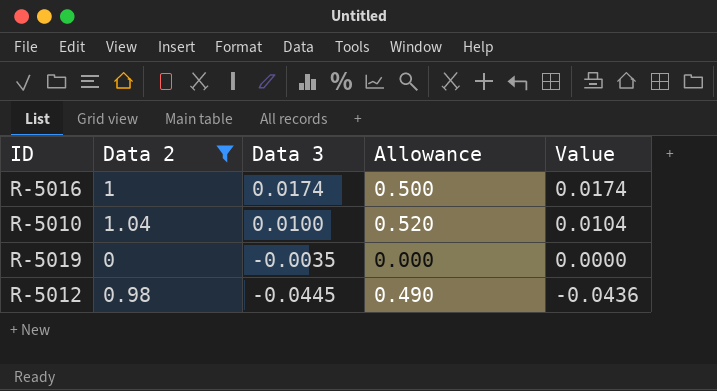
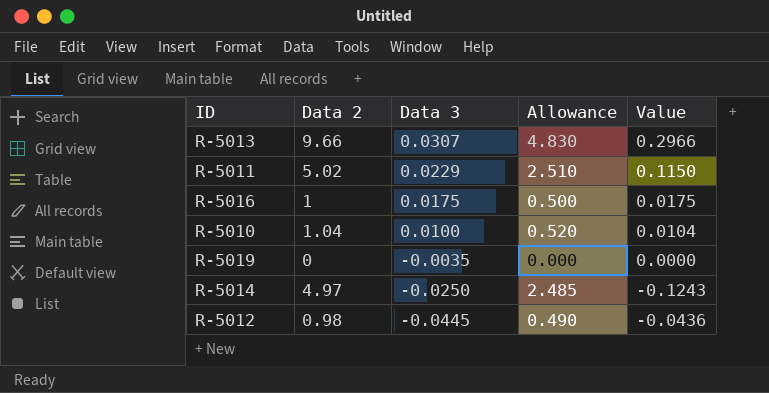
filter: Data 2 <= 1.04 -> none
R-5016 | Data 3: 0.0174 -> 0.0175
R-5016 | Value: 0.0174 -> 0.0175

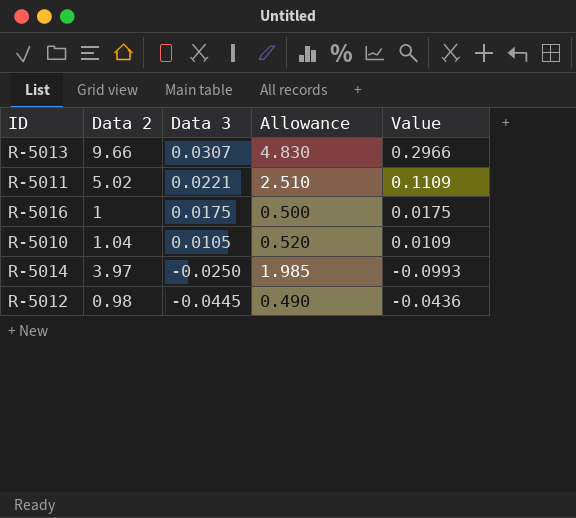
row R-5019: 0 | -0.0035 | 0.000 | 0.0000 -> none
R-5011 | Data 3: 0.0229 -> 0.0221
R-5011 | Value: 0.1150 -> 0.1109
R-5010 | Data 3: 0.0100 -> 0.0105
R-5010 | Value: 0.0104 -> 0.0109
R-5014 | Data 2: 4.97 -> 3.97
R-5014 | Allowance: 2.485 -> 1.985
R-5014 | Value: -0.1243 -> -0.0993

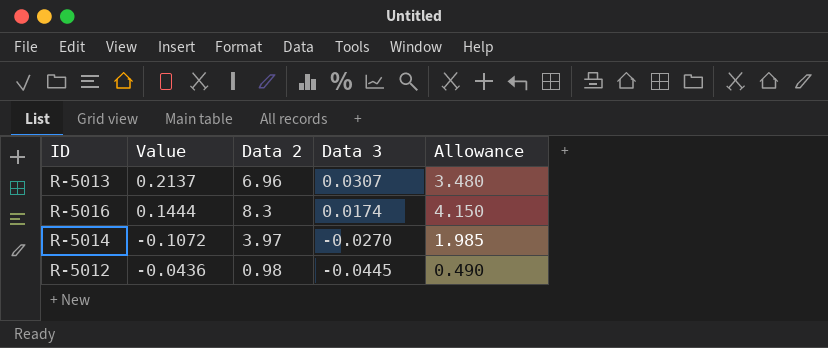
column Value | position: 5 -> 2
row R-5011: 5.02 | 0.0221 | 2.510 | 0.1109 -> none
row R-5010: 1.04 | 0.0105 | 0.520 | 0.0109 -> none
R-5013 | Value: 0.2966 -> 0.2137
R-5013 | Data 2: 9.66 -> 6.96
R-5013 | Allowance: 4.830 -> 3.480
R-5016 | Value: 0.0175 -> 0.1444
R-5016 | Data 2: 1 -> 8.3
R-5016 | Data 3: 0.0175 -> 0.0174
R-5016 | Allowance: 0.500 -> 4.150
R-5014 | Value: -0.0993 -> -0.1072
R-5014 | Data 3: -0.0250 -> -0.0270

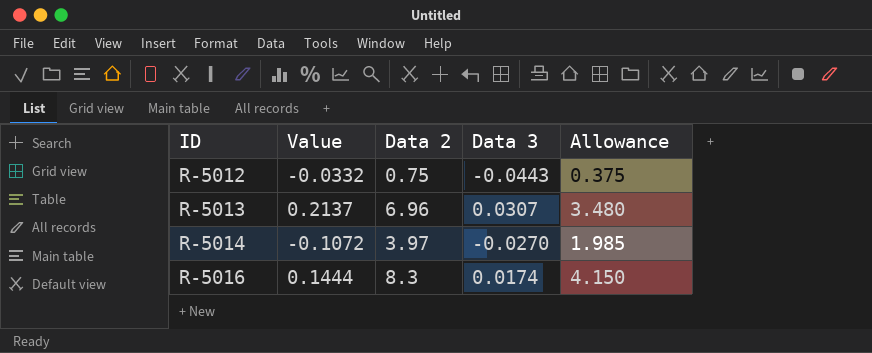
row order: Data 3 descending -> ID ascending
R-5012 | Value: -0.0436 -> -0.0332
R-5012 | Data 2: 0.98 -> 0.75
R-5012 | Data 3: -0.0445 -> -0.0443
R-5012 | Allowance: 0.490 -> 0.375

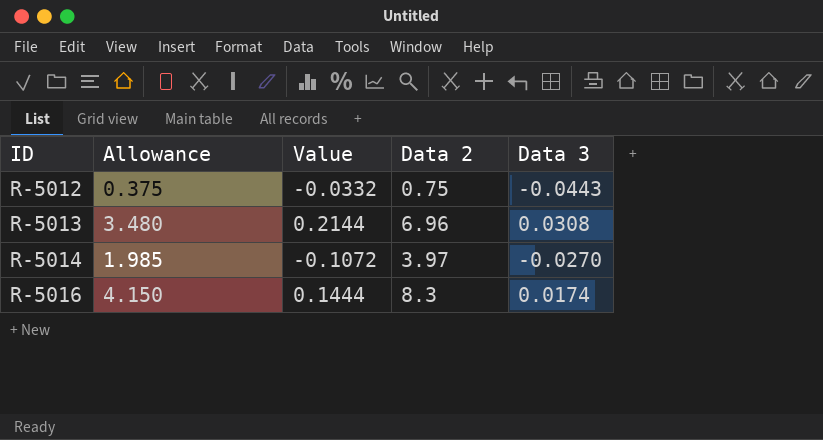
column Allowance | position: 5 -> 2
R-5013 | Value: 0.2137 -> 0.2144
R-5013 | Data 3: 0.0307 -> 0.0308

